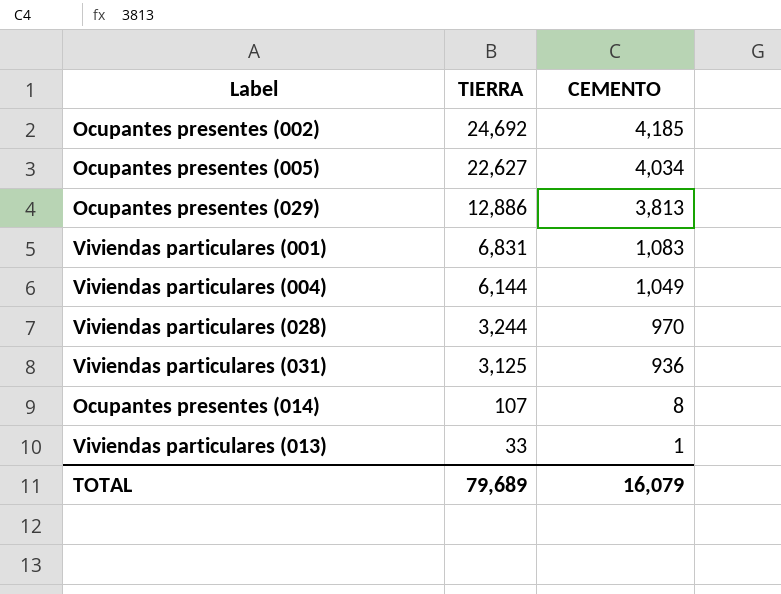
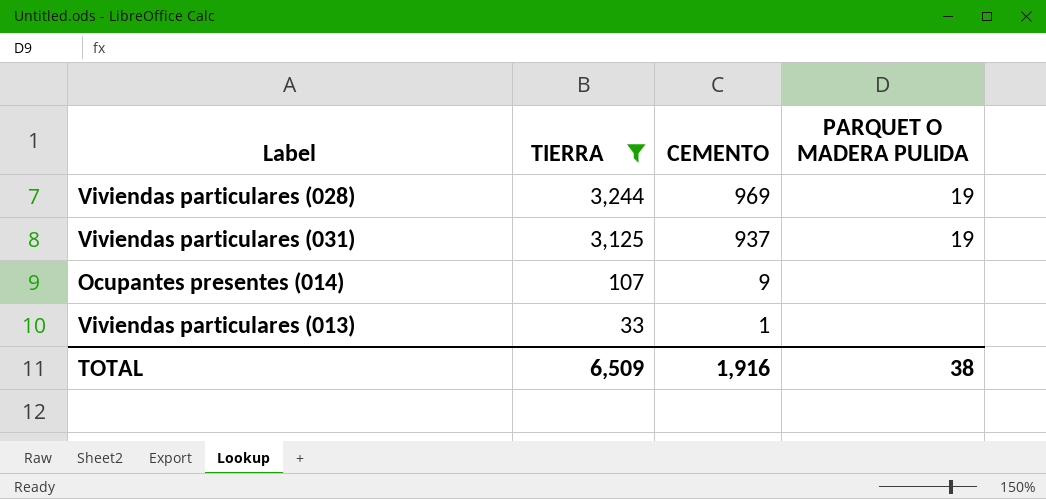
filter: none -> TIERRA <= 3,244
column PARQUET O MADERA PULIDA | position: none -> 4
Viviendas particulares (028) | CEMENTO: 970 -> 969
Viviendas particulares (031) | CEMENTO: 936 -> 937
Ocupantes presentes (014) | CEMENTO: 8 -> 9
TOTAL | TIERRA: 79,689 -> 6,509
TOTAL | CEMENTO: 16,079 -> 1,916

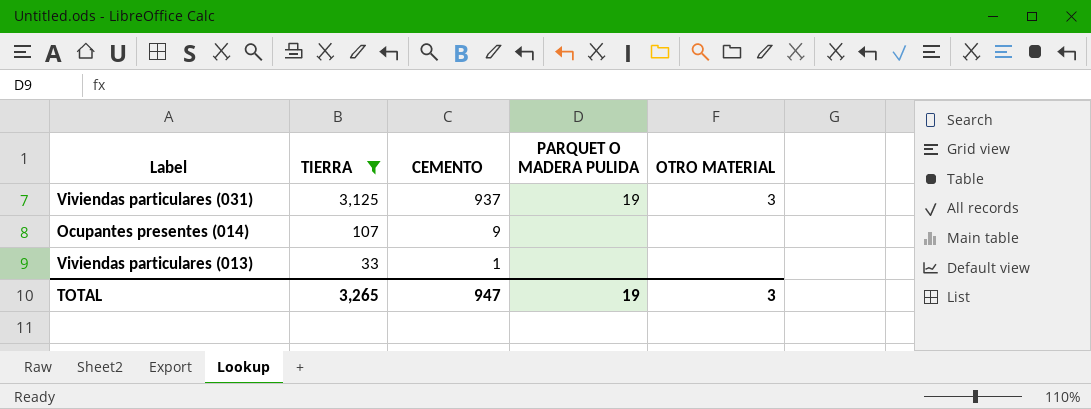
column OTRO MATERIAL | position: none -> 5
row Viviendas particulares (028): 3,244 | 969 | 19 -> none
TOTAL | TIERRA: 6,509 -> 3,265
TOTAL | CEMENTO: 1,916 -> 947
TOTAL | PARQUET O MADERA PULIDA: 38 -> 19

